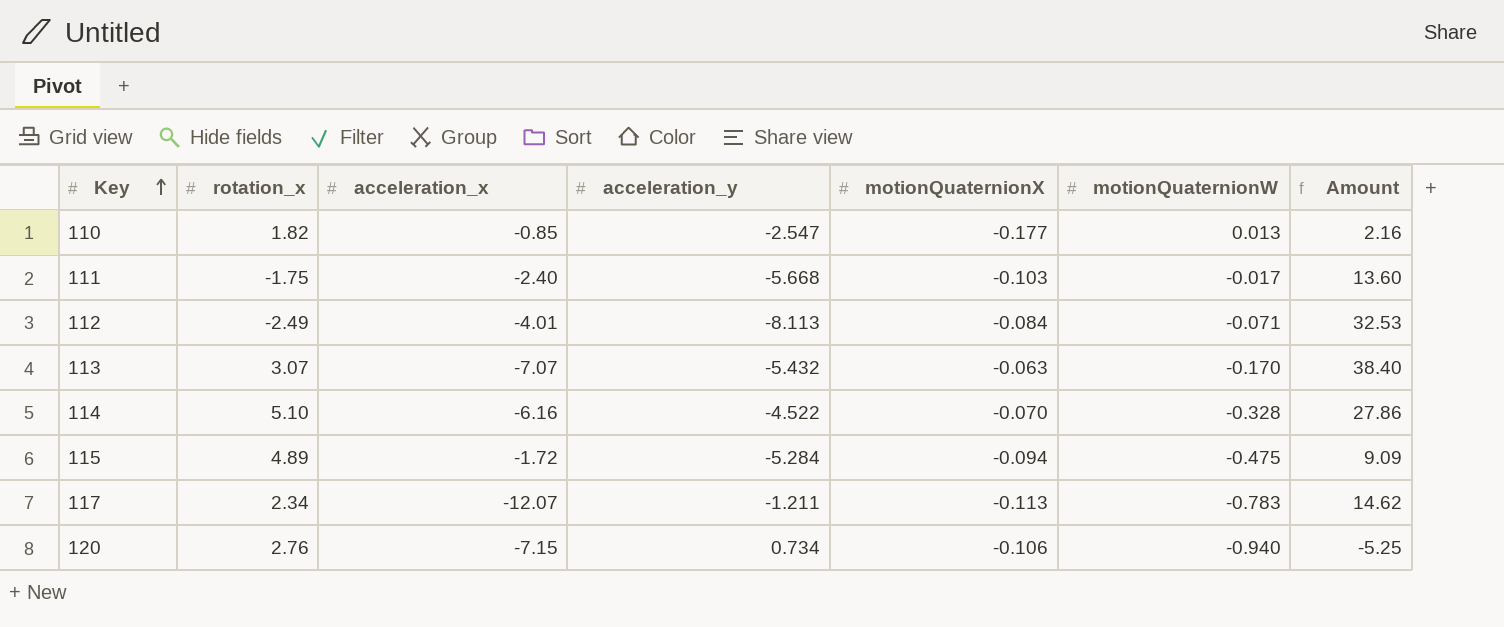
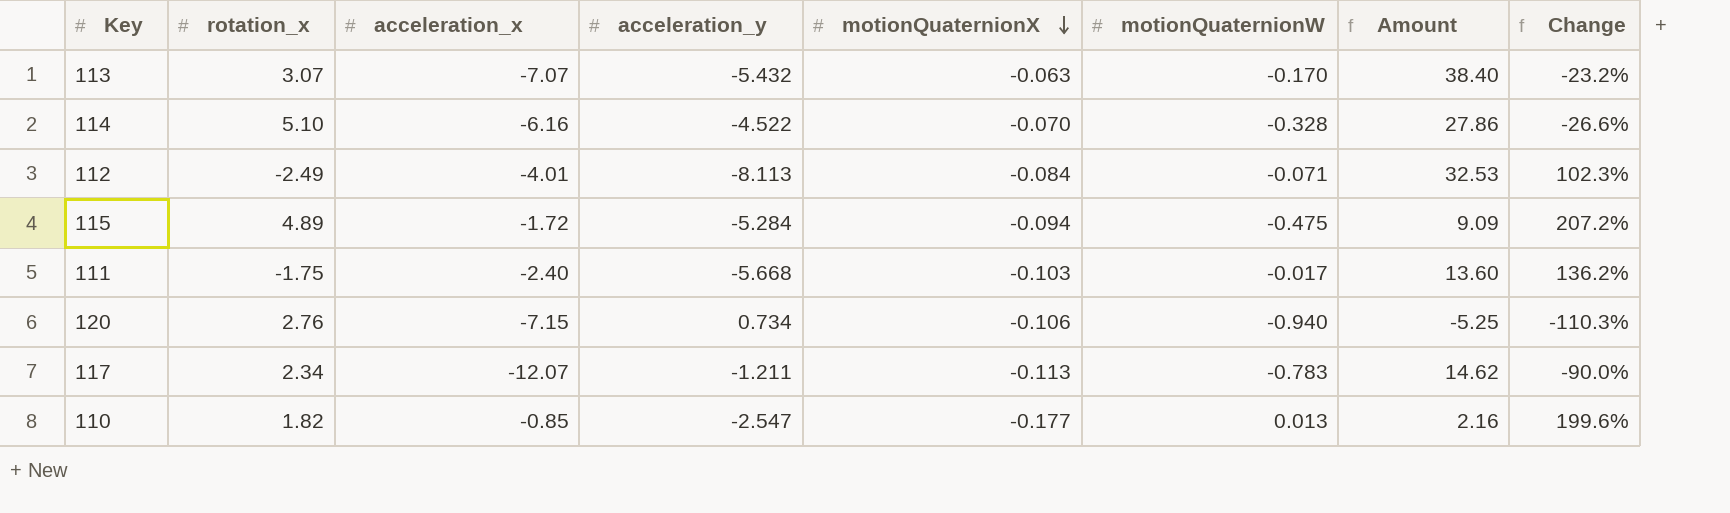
row order: Key ascending -> motionQuaternionX descending
column Change | formula: none -> ([acceleration_y] - [acceleration_x]) / [acceleration_x]

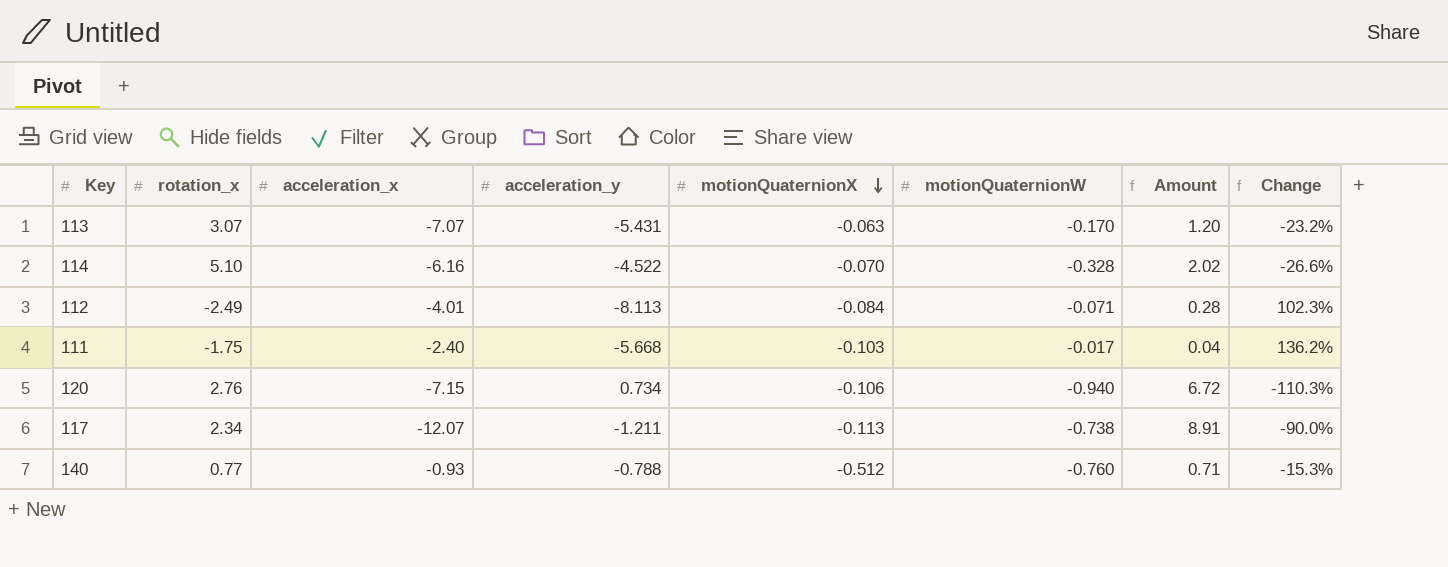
column Amount | formula: [acceleration_x] * [acceleration_y] -> [acceleration_x] * [motionQuaternionW]
row 115: 4.89 | -1.72 | -5.284 | -0.094 | -0.475 | 9.09 | 207.2% -> none
row 110: 1.82 | -0.85 | -2.547 | -0.177 | 0.013 | 2.16 | 199.6% -> none
113 | acceleration_y: -5.432 -> -5.431
117 | motionQuaternionW: -0.783 -> -0.738
row 140: none -> 0.77 | -0.93 | -0.788 | -0.512 | -0.760 | 0.71 | -15.3%

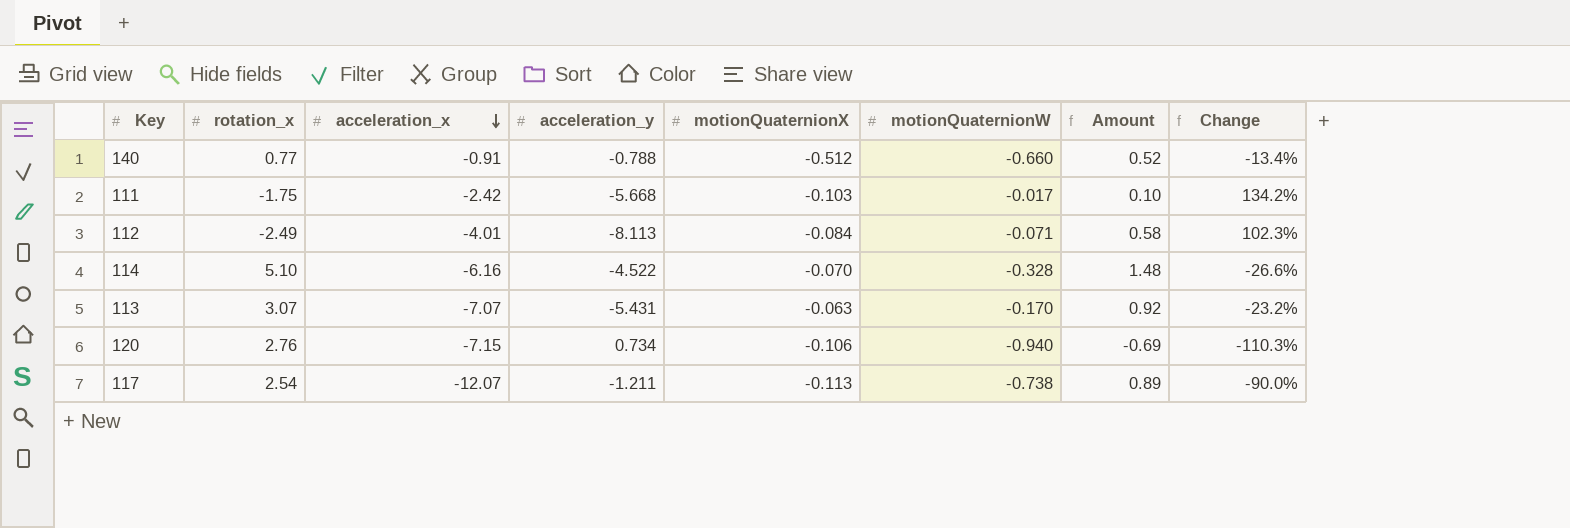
row order: motionQuaternionX descending -> acceleration_x descending
column Amount | formula: [acceleration_x] * [motionQuaternionW] -> [acceleration_y] * [motionQuaternionW]
140 | acceleration_x: -0.93 -> -0.91
140 | motionQuaternionW: -0.760 -> -0.660
140 | Change: -15.3% -> -13.4%
111 | acceleration_x: -2.40 -> -2.42
111 | Change: 136.2% -> 134.2%
117 | rotation_x: 2.34 -> 2.54

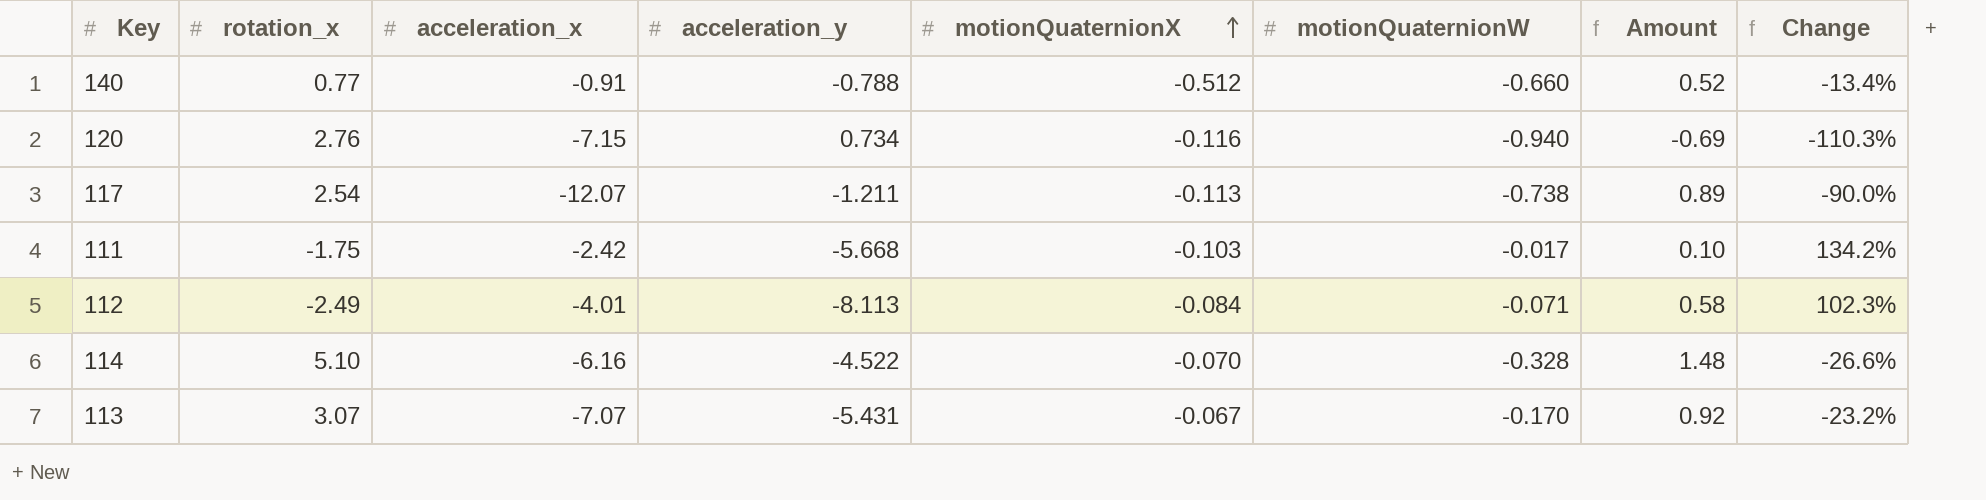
row order: acceleration_x descending -> motionQuaternionX ascending
120 | motionQuaternionX: -0.106 -> -0.116
113 | motionQuaternionX: -0.063 -> -0.067

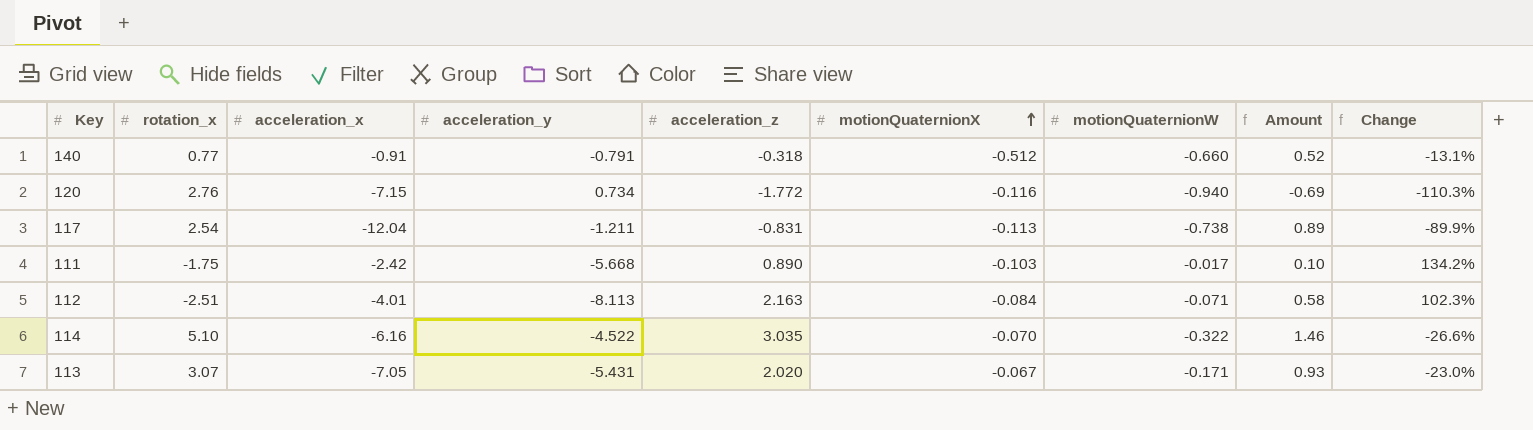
column acceleration_z | position: none -> 5
140 | acceleration_y: -0.788 -> -0.791
140 | Change: -13.4% -> -13.1%
117 | acceleration_x: -12.07 -> -12.04
117 | Change: -90.0% -> -89.9%
112 | rotation_x: -2.49 -> -2.51
114 | motionQuaternionW: -0.328 -> -0.322
114 | Amount: 1.48 -> 1.46
113 | acceleration_x: -7.07 -> -7.05
113 | motionQuaternionW: -0.170 -> -0.171
113 | Amount: 0.92 -> 0.93
113 | Change: -23.2% -> -23.0%

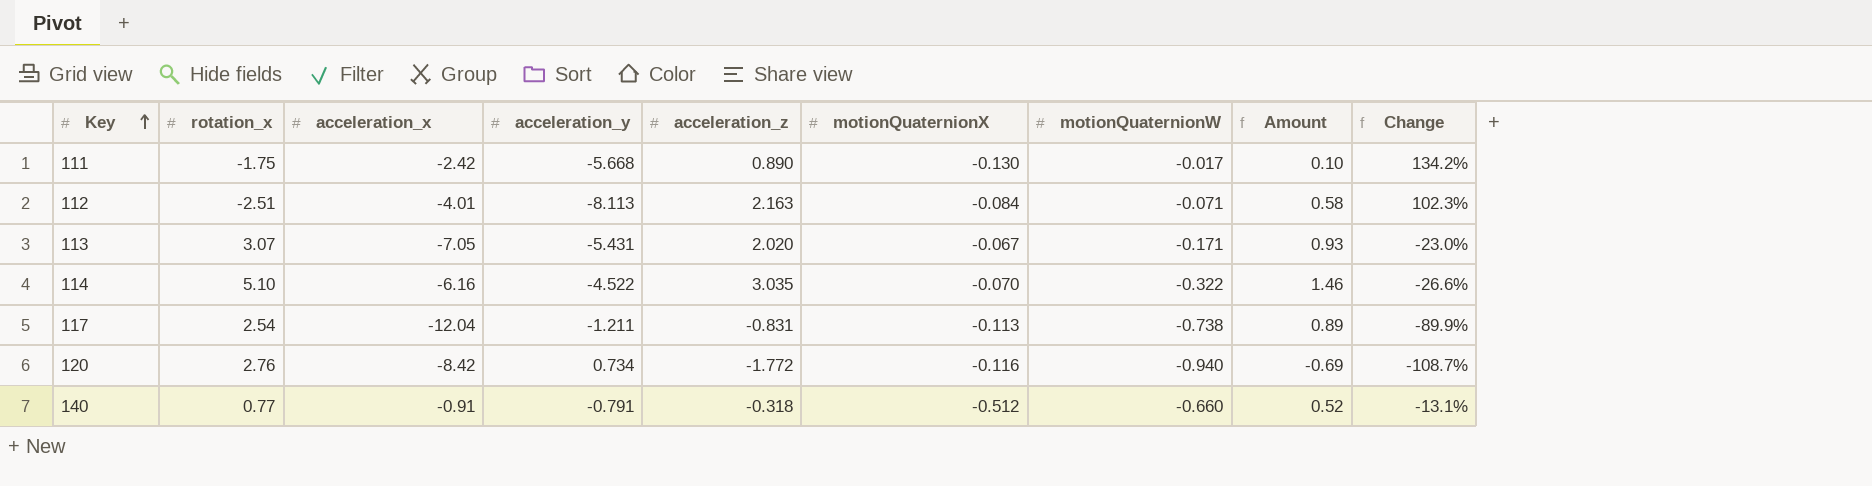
row order: motionQuaternionX ascending -> Key ascending
111 | motionQuaternionX: -0.103 -> -0.130
120 | acceleration_x: -7.15 -> -8.42
120 | Change: -110.3% -> -108.7%

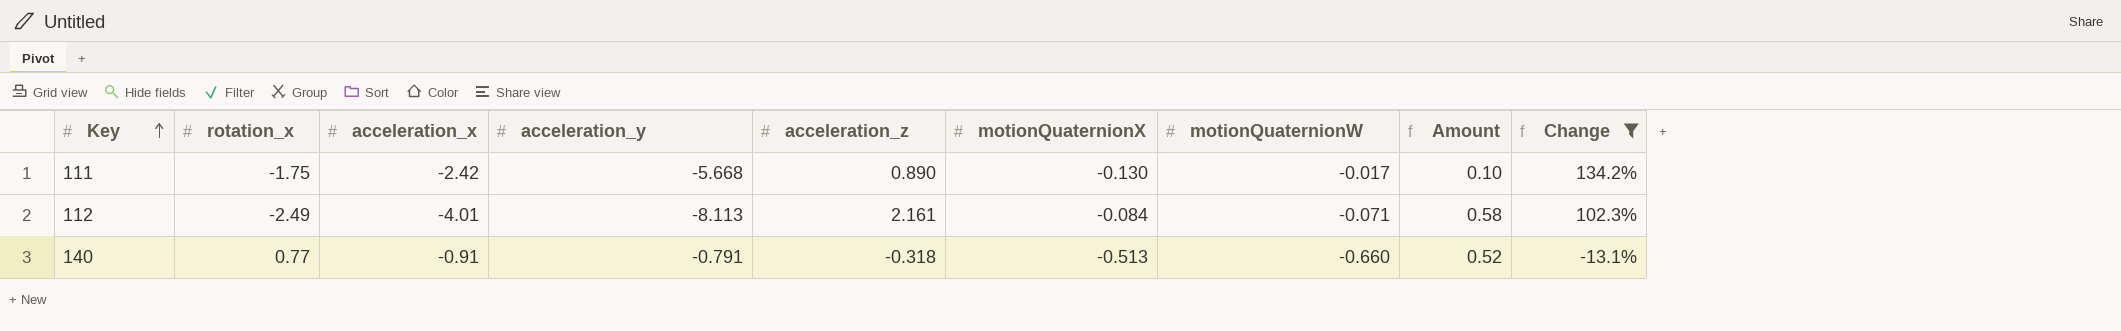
filter: none -> Change >= -13.1%
112 | rotation_x: -2.51 -> -2.49
112 | acceleration_z: 2.163 -> 2.161
140 | motionQuaternionX: -0.512 -> -0.513

